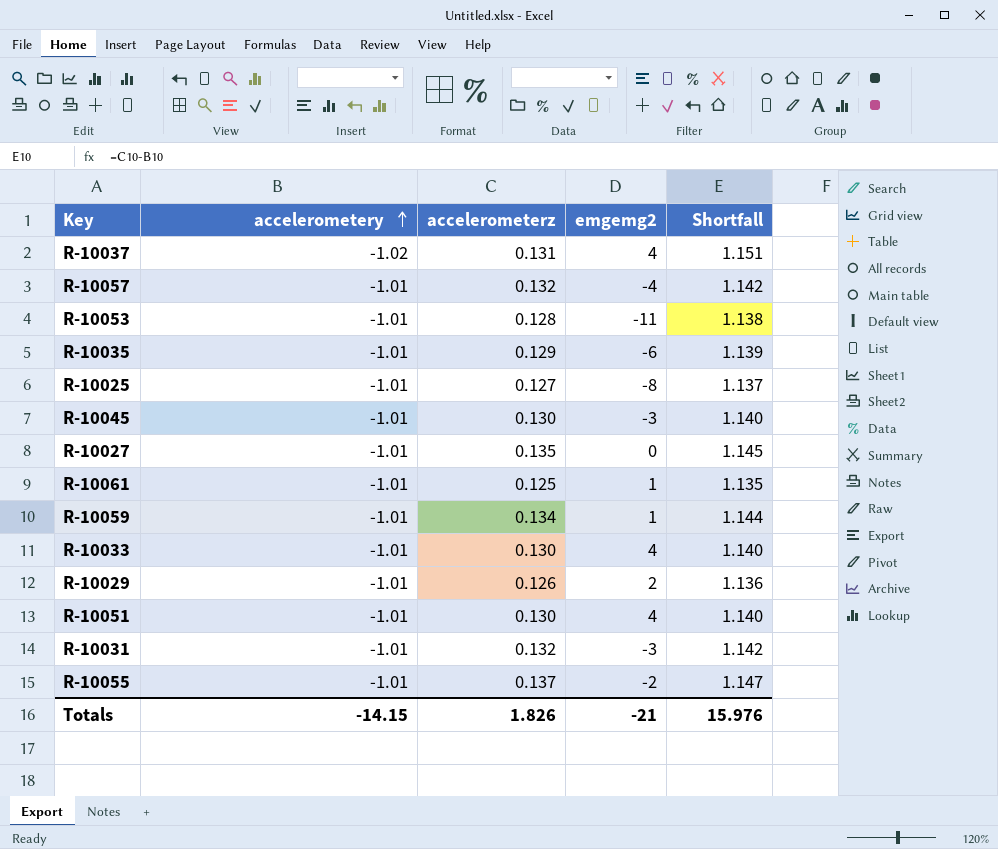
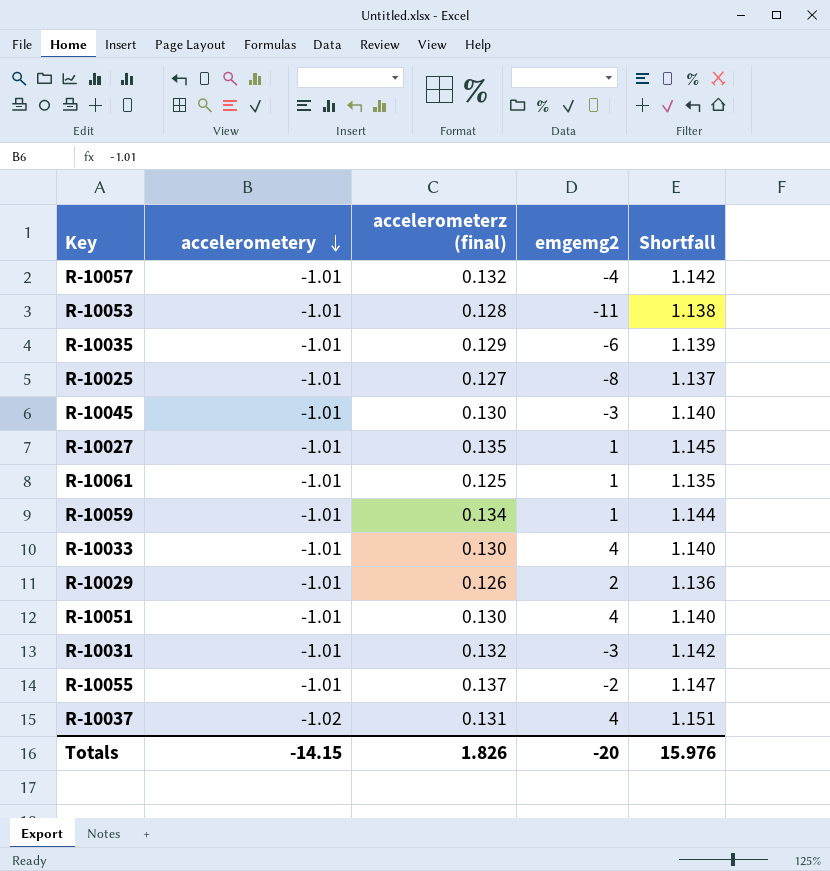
row order: accelerometery ascending -> accelerometery descending
column name: accelerometerz -> accelerometerz (final)
R-10027 | emgemg2: 0 -> 1
Totals | emgemg2: -21 -> -20

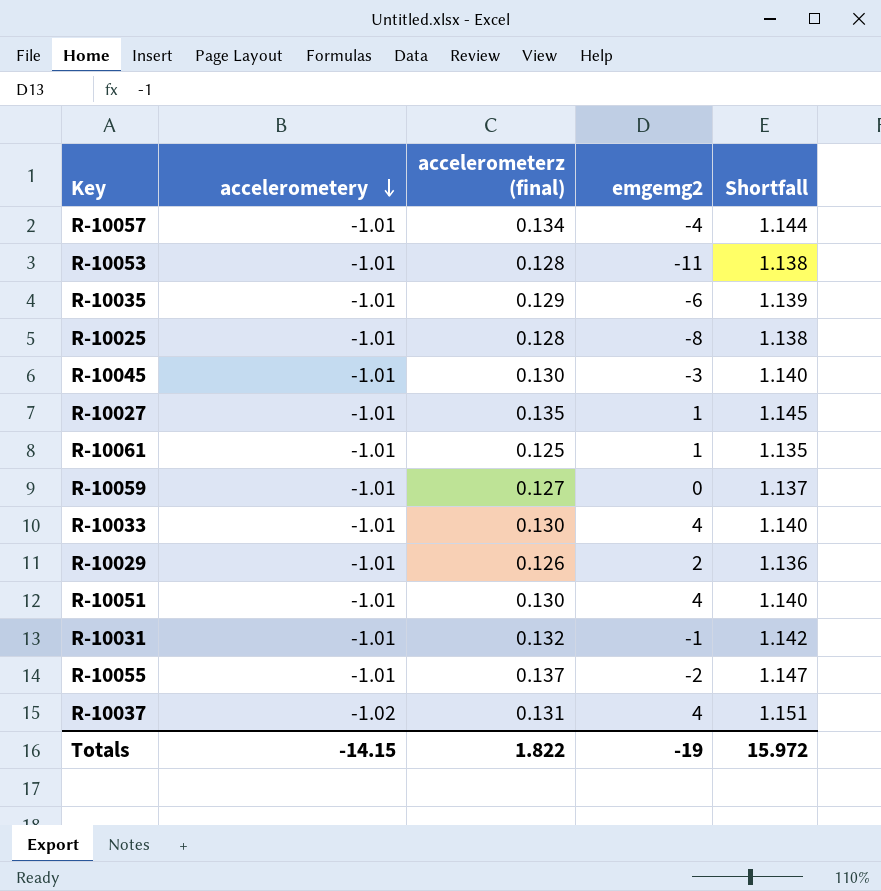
R-10057 | accelerometerz (final): 0.132 -> 0.134
R-10057 | Shortfall: 1.142 -> 1.144
R-10025 | accelerometerz (final): 0.127 -> 0.128
R-10025 | Shortfall: 1.137 -> 1.138
R-10059 | accelerometerz (final): 0.134 -> 0.127
R-10059 | emgemg2: 1 -> 0
R-10059 | Shortfall: 1.144 -> 1.137
R-10031 | emgemg2: -3 -> -1
Totals | accelerometerz (final): 1.826 -> 1.822
Totals | emgemg2: -20 -> -19
Totals | Shortfall: 15.976 -> 15.972

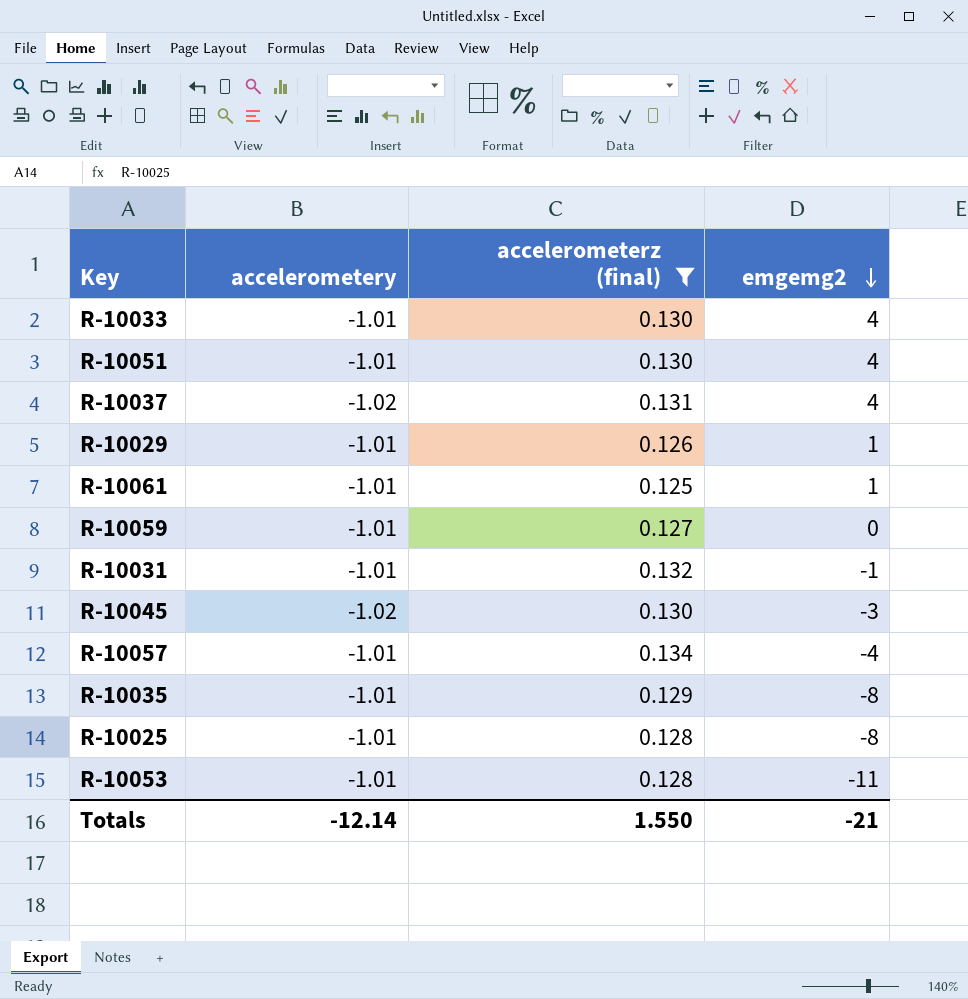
filter: none -> accelerometerz (final) <= 0.134
row order: accelerometery descending -> emgemg2 descending
column Shortfall | formula: [accelerometerz (final)] - [accelerometery] -> none
R-10029 | emgemg2: 2 -> 1
R-10045 | accelerometery: -1.01 -> -1.02
R-10035 | emgemg2: -6 -> -8
Totals | accelerometery: -14.15 -> -12.14
Totals | accelerometerz (final): 1.822 -> 1.550
Totals | emgemg2: -19 -> -21

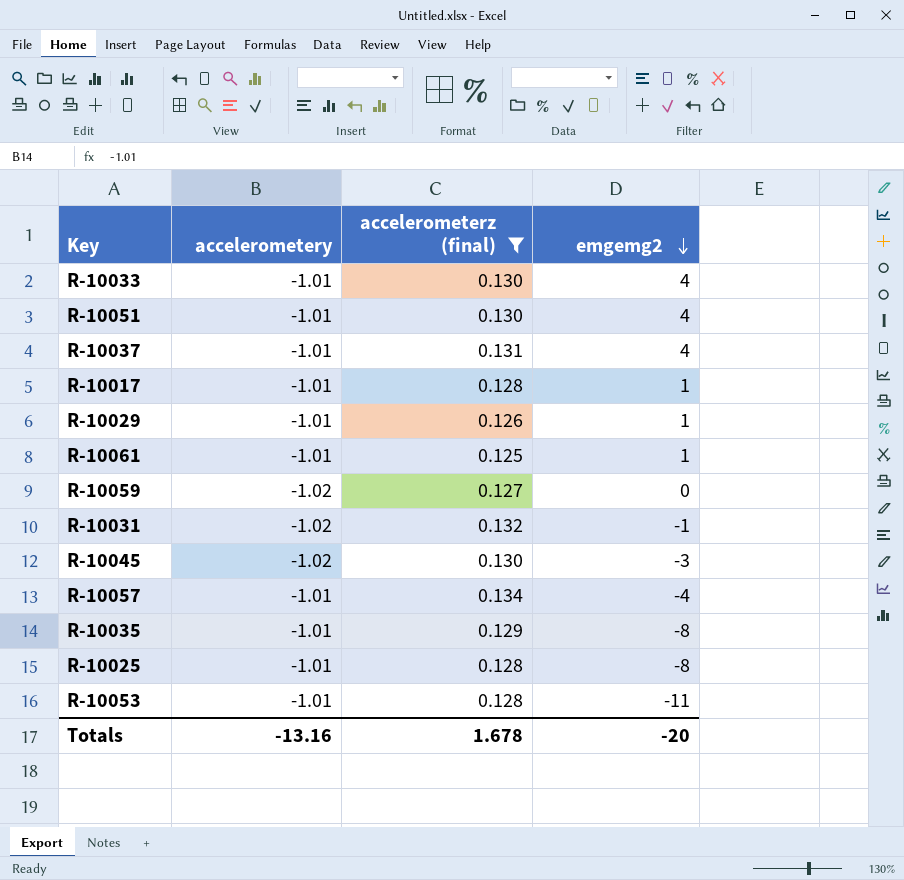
R-10037 | accelerometery: -1.02 -> -1.01
row R-10017: none -> -1.01 | 0.128 | 1
R-10059 | accelerometery: -1.01 -> -1.02
R-10031 | accelerometery: -1.01 -> -1.02
Totals | accelerometery: -12.14 -> -13.16
Totals | accelerometerz (final): 1.550 -> 1.678
Totals | emgemg2: -21 -> -20

